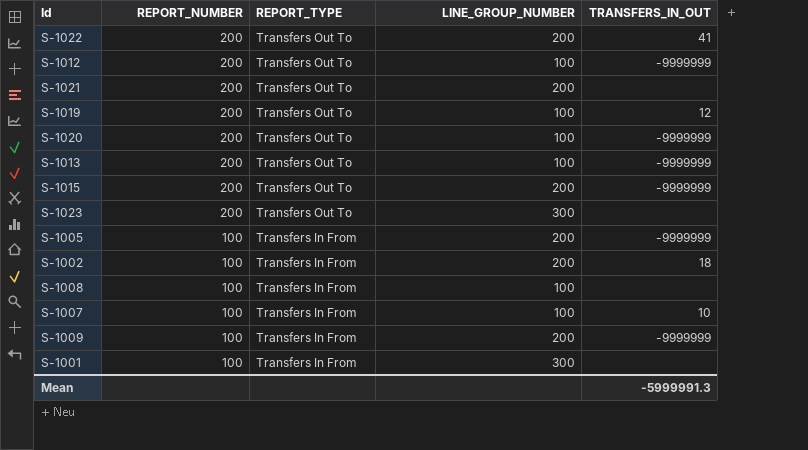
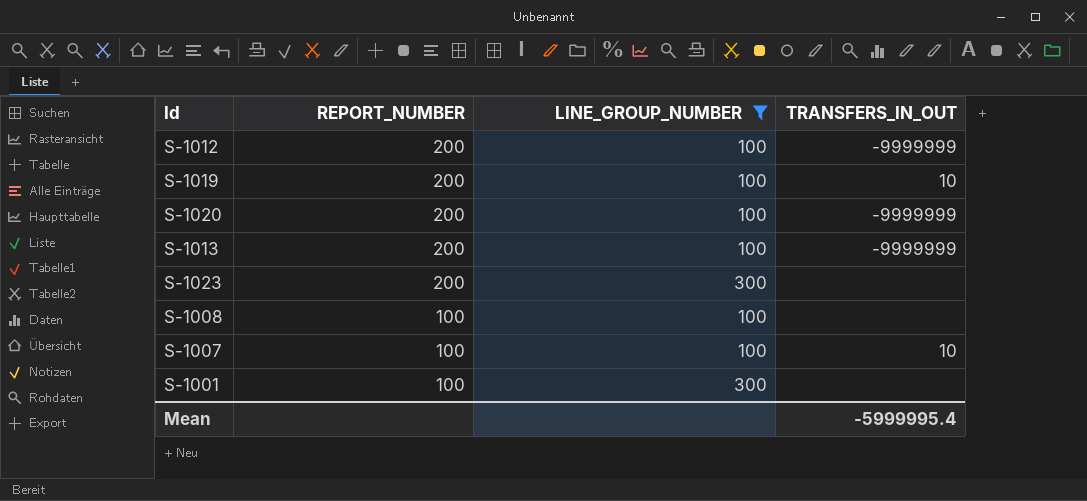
filter: none -> LINE_GROUP_NUMBER != 200
column REPORT_TYPE | position: 3 -> none
S-1019 | TRANSFERS_IN_OUT: 12 -> 10
Mean | TRANSFERS_IN_OUT: -5999991.3 -> -5999995.4

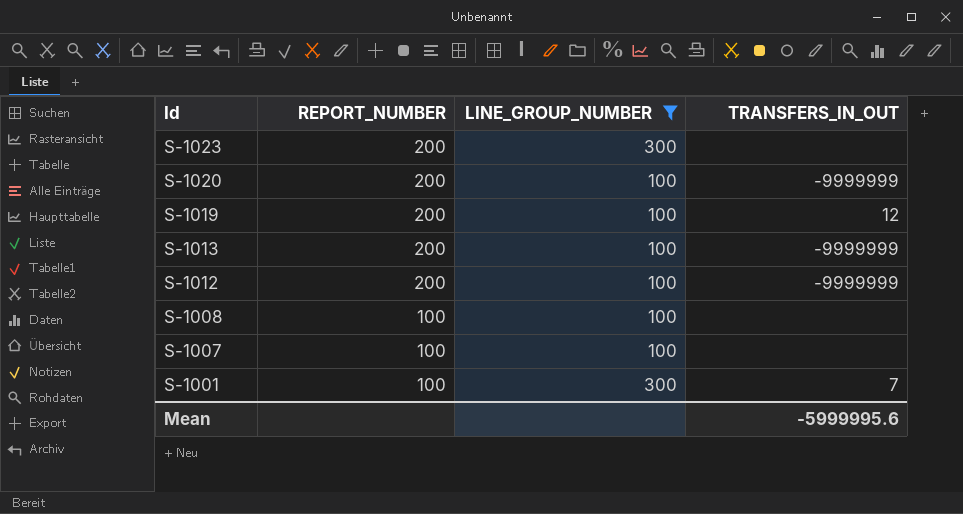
row order: REPORT_NUMBER descending -> Id descending
S-1019 | TRANSFERS_IN_OUT: 10 -> 12
S-1007 | TRANSFERS_IN_OUT: 10 -> none
S-1001 | TRANSFERS_IN_OUT: none -> 7
Mean | TRANSFERS_IN_OUT: -5999995.4 -> -5999995.6

